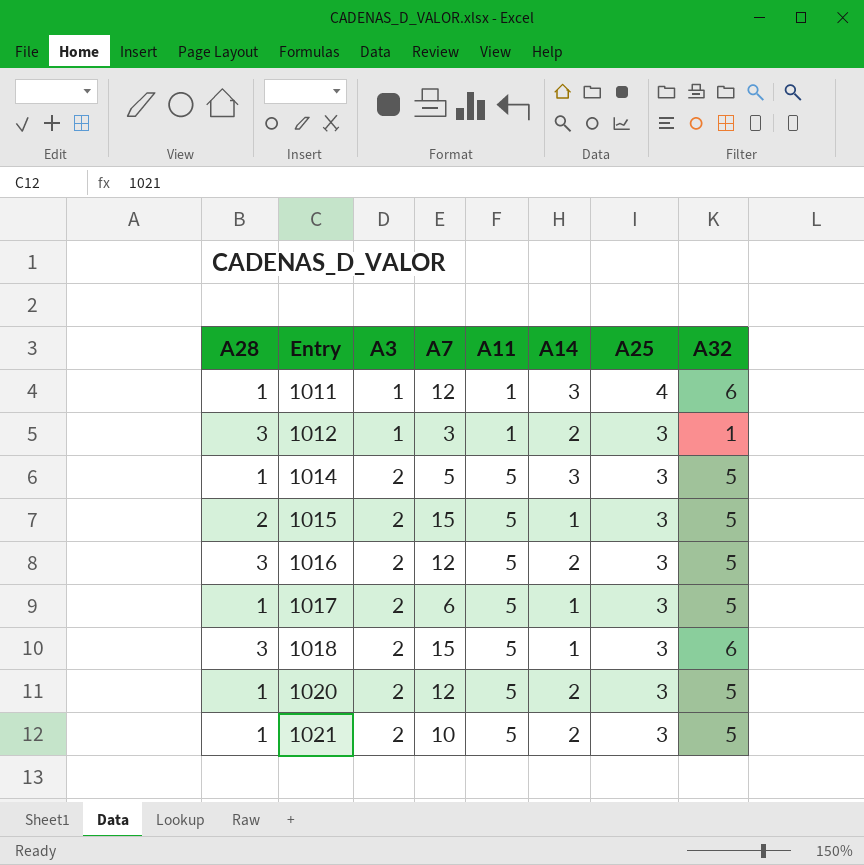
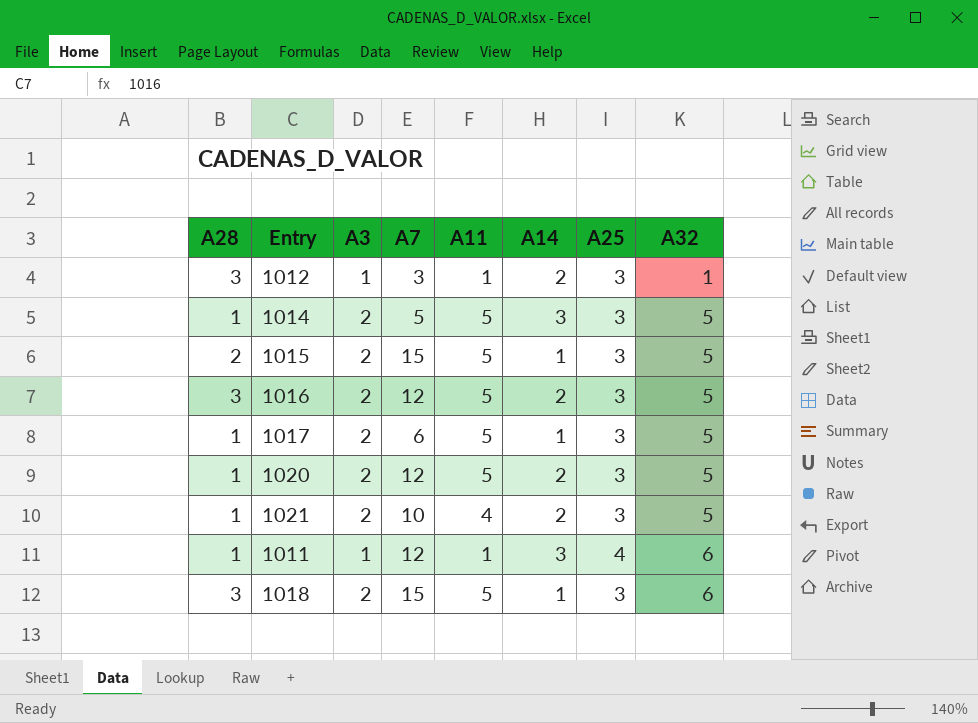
row order: Entry ascending -> A32 ascending
1021 | A11: 5 -> 4

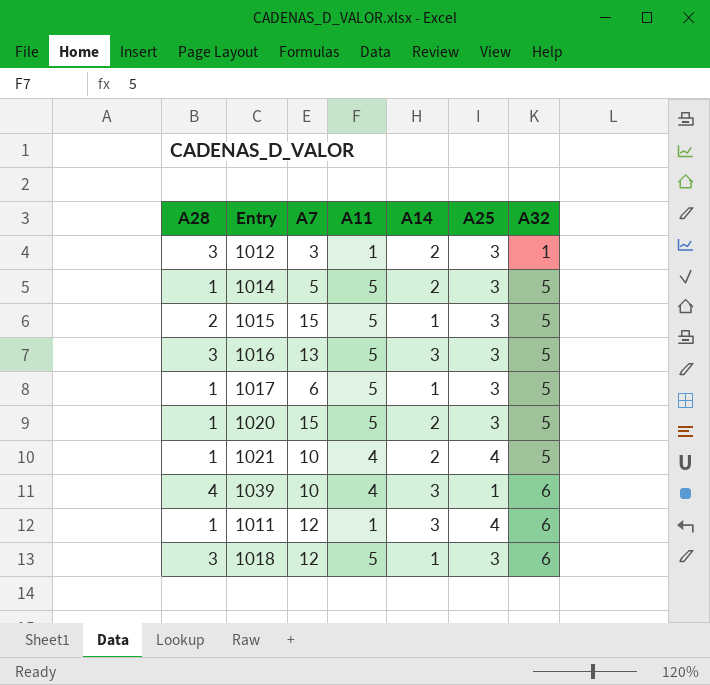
column A3 | position: 3 -> none
1014 | A14: 3 -> 2
1016 | A7: 12 -> 13
1016 | A14: 2 -> 3
1020 | A7: 12 -> 15
1021 | A25: 3 -> 4
row 1039: none -> 4 | 10 | 4 | 3 | 1 | 6
1018 | A7: 15 -> 12

